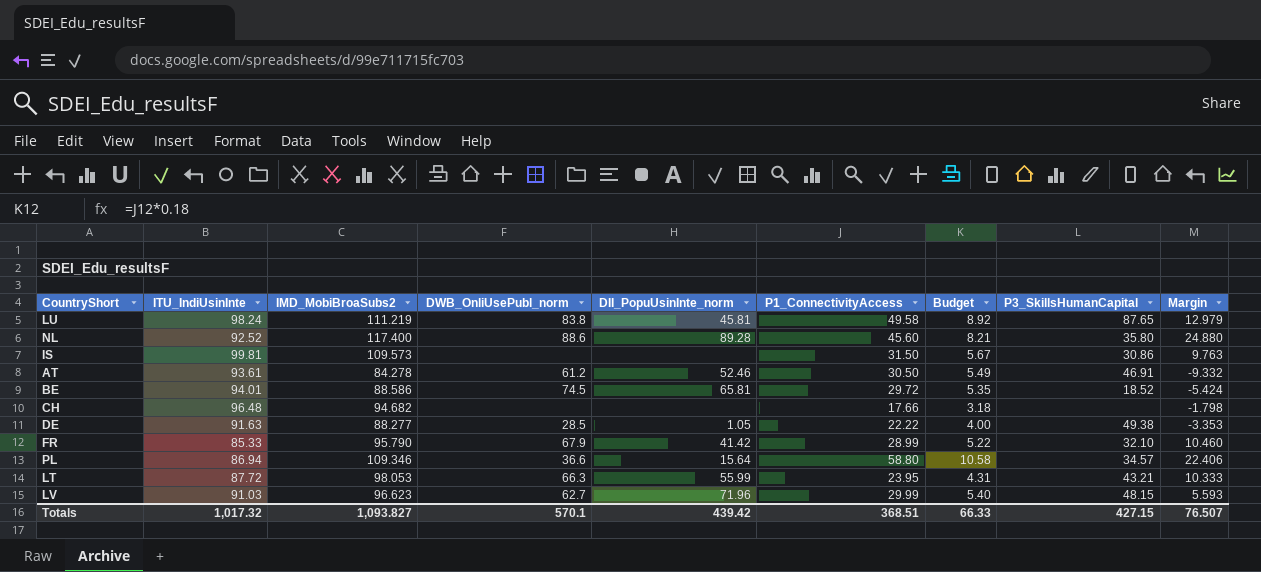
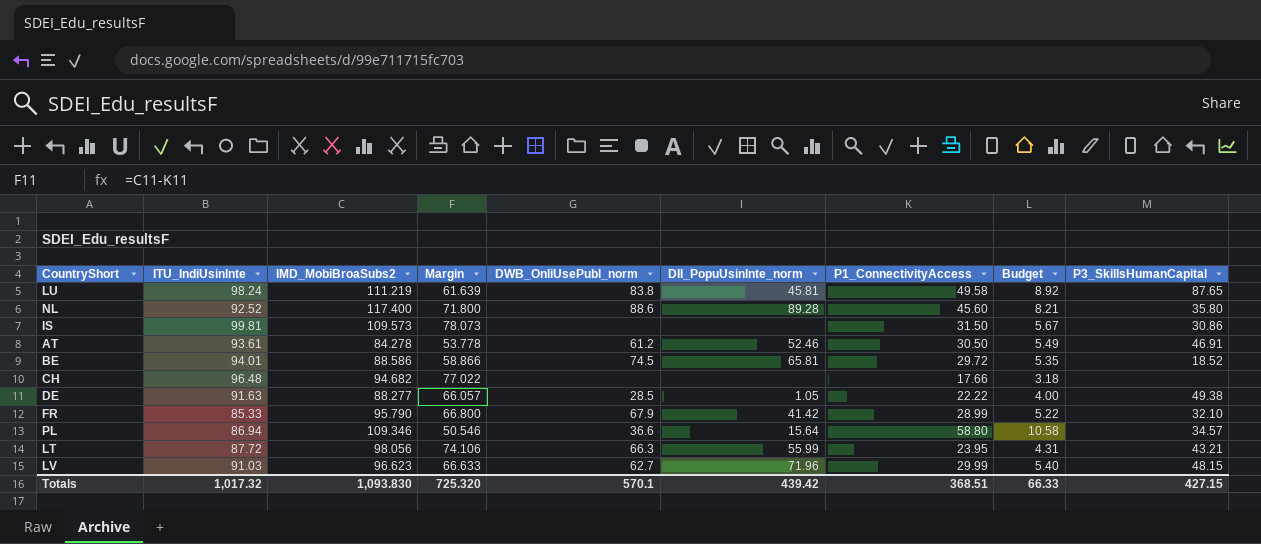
column Margin | formula: [IMD_MobiBroaSubs2] - [ITU_IndiUsinInte] -> [IMD_MobiBroaSubs2] - [P1_ConnectivityAccess]
column Margin | position: 9 -> 4
LT | IMD_MobiBroaSubs2: 98.053 -> 98.056
Totals | IMD_MobiBroaSubs2: 1,093.827 -> 1,093.830
Totals | Margin: 76.507 -> 725.320

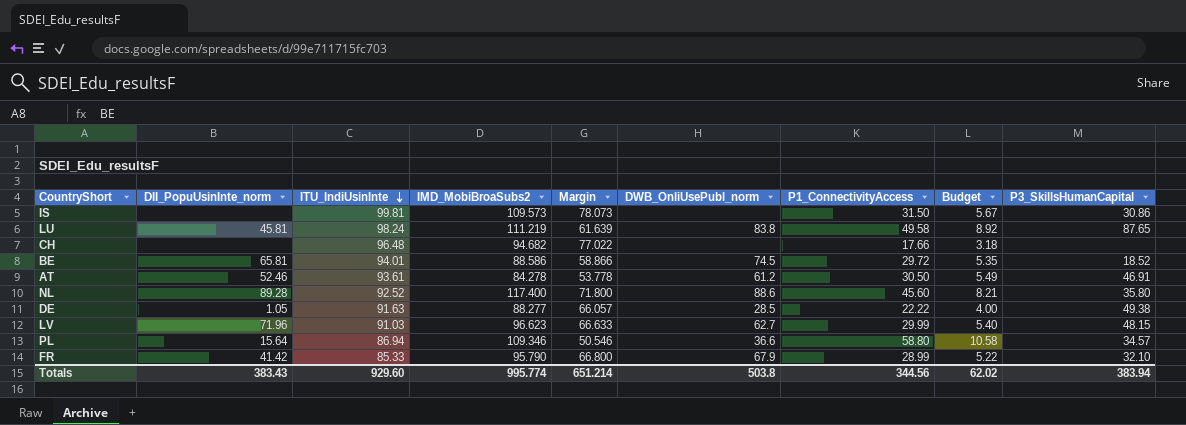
row order: none -> ITU_IndiUsinInte descending
column DII_PopuUsinInte_norm | position: 6 -> 2
row LT: 87.72 | 98.056 | 74.106 | 66.3 | 55.99 | 23.95 | 4.31 | 43.21 -> none
Totals | DII_PopuUsinInte_norm: 439.42 -> 383.43
Totals | ITU_IndiUsinInte: 1,017.32 -> 929.60
Totals | IMD_MobiBroaSubs2: 1,093.830 -> 995.774
Totals | Margin: 725.320 -> 651.214
Totals | DWB_OnliUsePubl_norm: 570.1 -> 503.8
Totals | P1_ConnectivityAccess: 368.51 -> 344.56
Totals | Budget: 66.33 -> 62.02
Totals | P3_SkillsHumanCapital: 427.15 -> 383.94

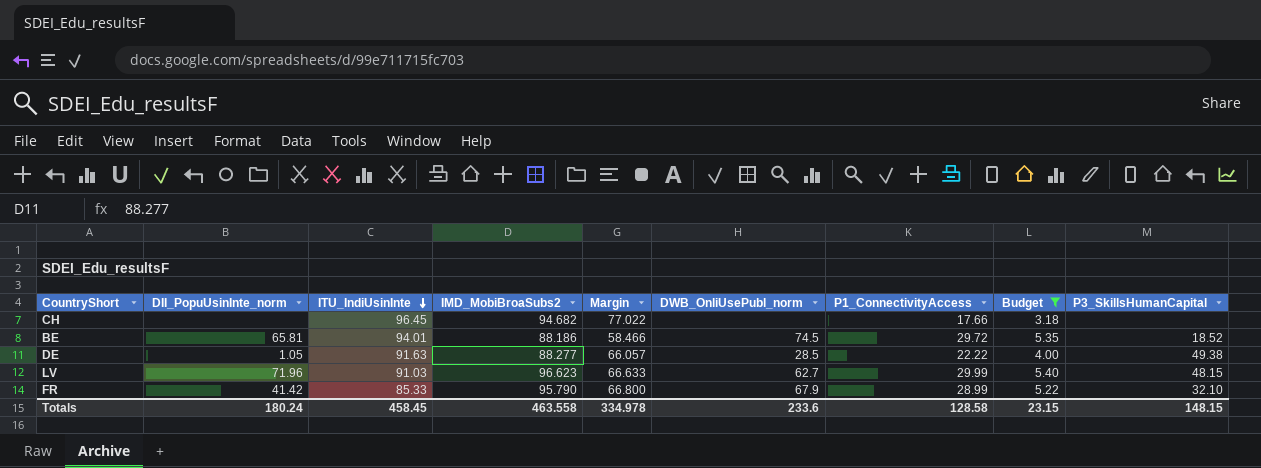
filter: none -> Budget <= 5.40
CH | ITU_IndiUsinInte: 96.48 -> 96.45
BE | IMD_MobiBroaSubs2: 88.586 -> 88.186
BE | Margin: 58.866 -> 58.466
Totals | DII_PopuUsinInte_norm: 383.43 -> 180.24
Totals | ITU_IndiUsinInte: 929.60 -> 458.45
Totals | IMD_MobiBroaSubs2: 995.774 -> 463.558
Totals | Margin: 651.214 -> 334.978
Totals | DWB_OnliUsePubl_norm: 503.8 -> 233.6
Totals | P1_ConnectivityAccess: 344.56 -> 128.58
Totals | Budget: 62.02 -> 23.15
Totals | P3_SkillsHumanCapital: 383.94 -> 148.15

